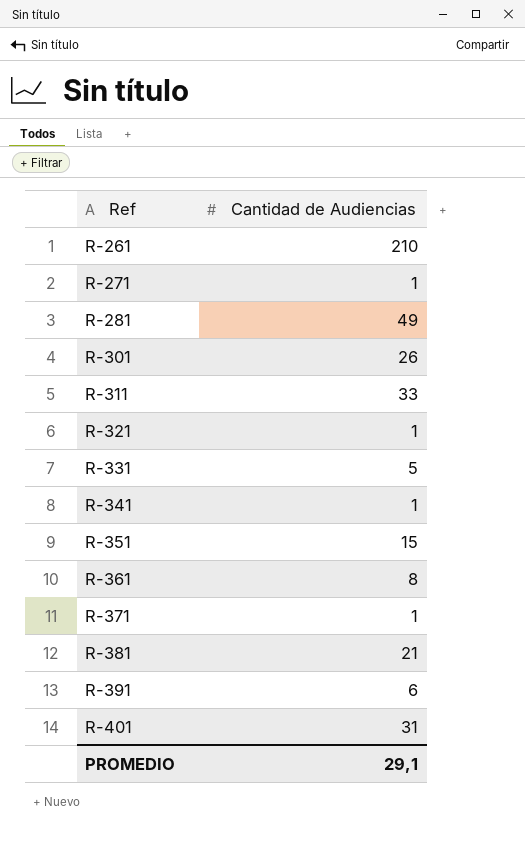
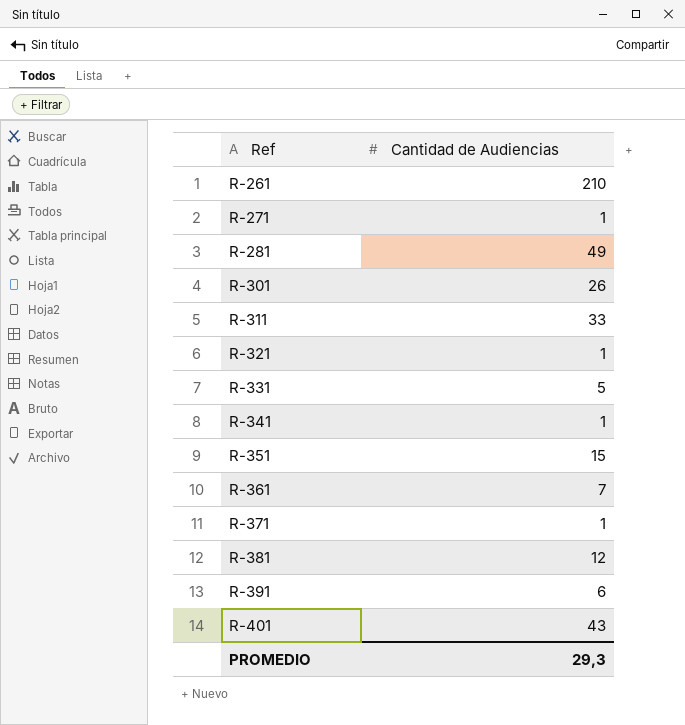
R-361 | Cantidad de Audiencias: 8 -> 7
R-381 | Cantidad de Audiencias: 21 -> 12
R-401 | Cantidad de Audiencias: 31 -> 43
PROMEDIO | Cantidad de Audiencias: 29,1 -> 29,3

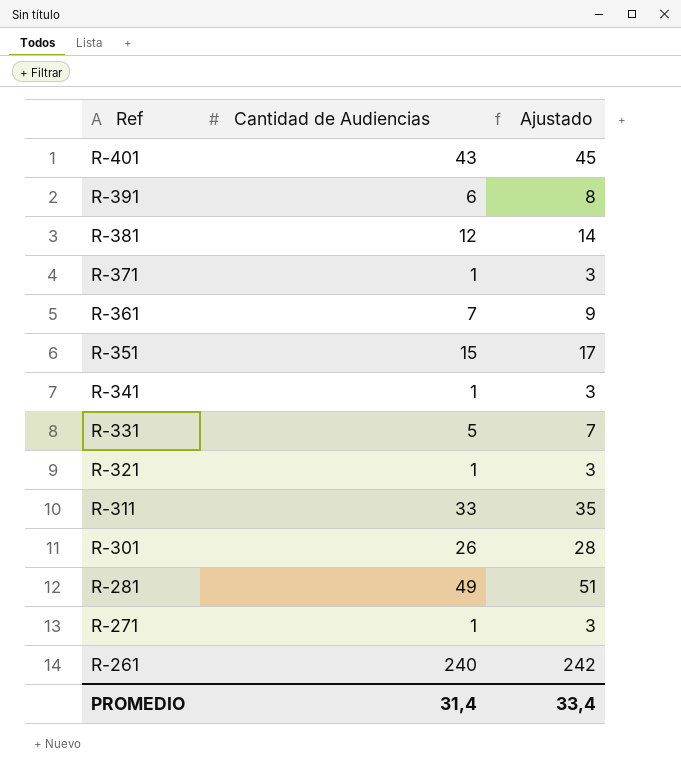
row order: Ref ascending -> Ref descending
column Ajustado | formula: none -> [Cantidad de Audiencias] + 2
R-261 | Cantidad de Audiencias: 210 -> 240
PROMEDIO | Cantidad de Audiencias: 29,3 -> 31,4

